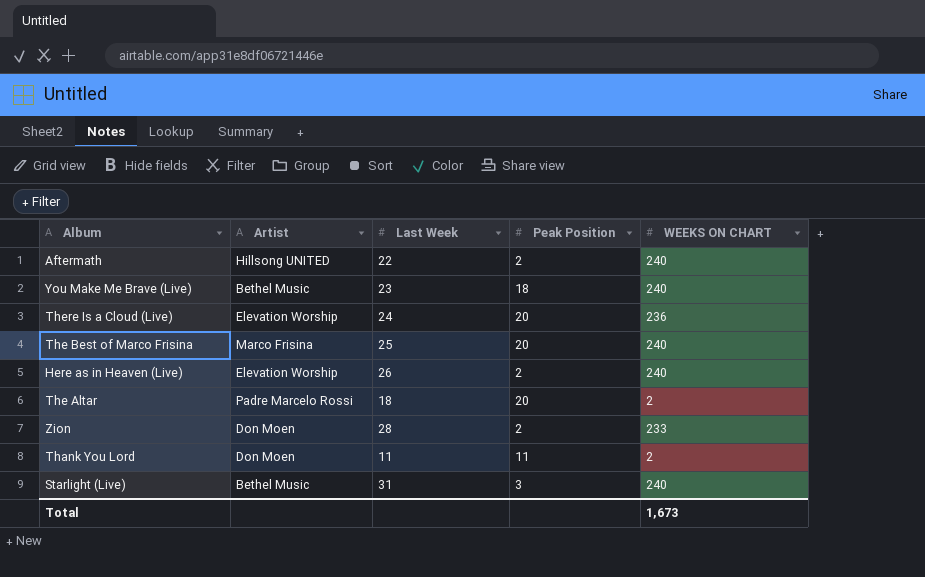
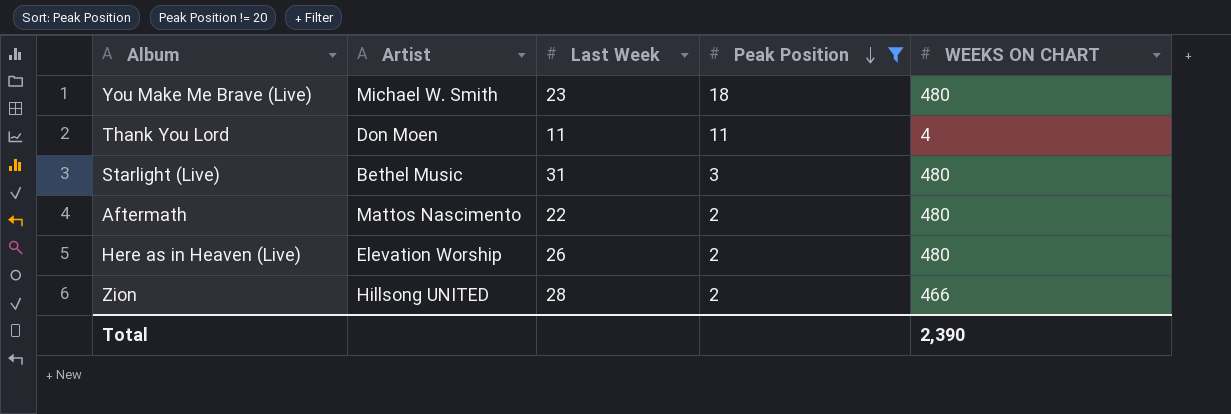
filter: none -> Peak Position != 20
row order: none -> Peak Position descending
You Make Me Brave (Live) | Artist: Bethel Music -> Michael W. Smith
You Make Me Brave (Live) | WEEKS ON CHART: 240 -> 480
Thank You Lord | WEEKS ON CHART: 2 -> 4
Starlight (Live) | WEEKS ON CHART: 240 -> 480
Aftermath | Artist: Hillsong UNITED -> Mattos Nascimento
Aftermath | WEEKS ON CHART: 240 -> 480
Here as in Heaven (Live) | WEEKS ON CHART: 240 -> 480
Zion | Artist: Don Moen -> Hillsong UNITED
Zion | WEEKS ON CHART: 233 -> 466
Total | WEEKS ON CHART: 1,673 -> 2,390

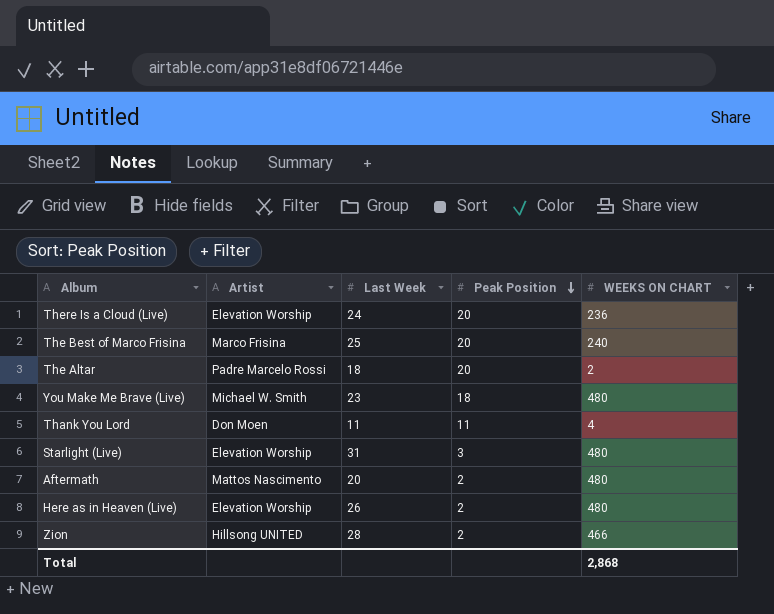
filter: Peak Position != 20 -> none
Starlight (Live) | Artist: Bethel Music -> Elevation Worship
Aftermath | Last Week: 22 -> 20
Total | WEEKS ON CHART: 2,390 -> 2,868

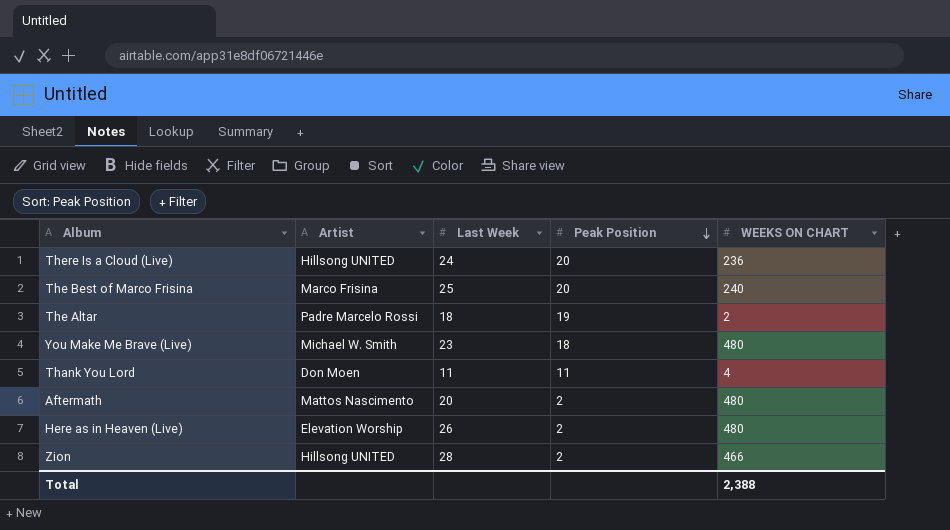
row Starlight (Live): Elevation Worship | 31 | 3 | 480 -> none
There Is a Cloud (Live) | Artist: Elevation Worship -> Hillsong UNITED
The Altar | Peak Position: 20 -> 19
Total | WEEKS ON CHART: 2,868 -> 2,388

